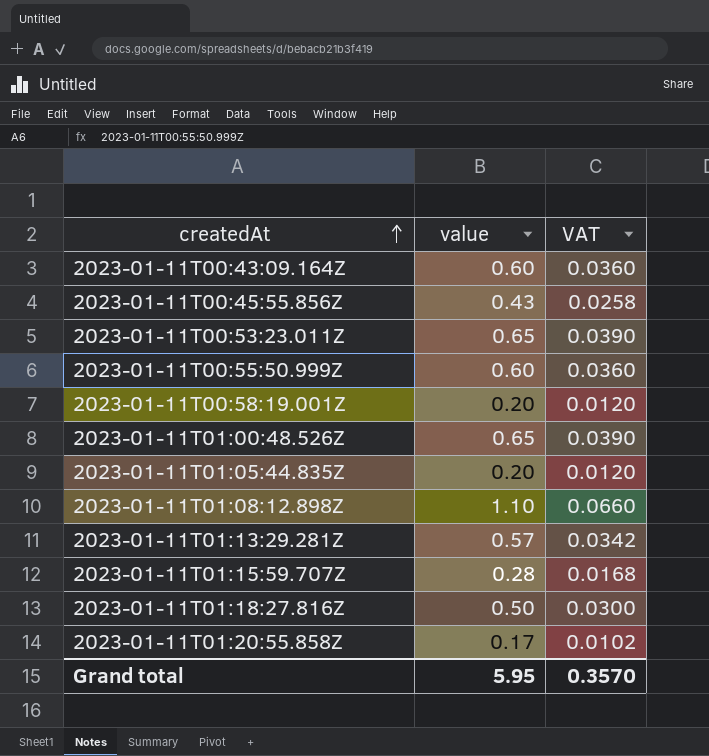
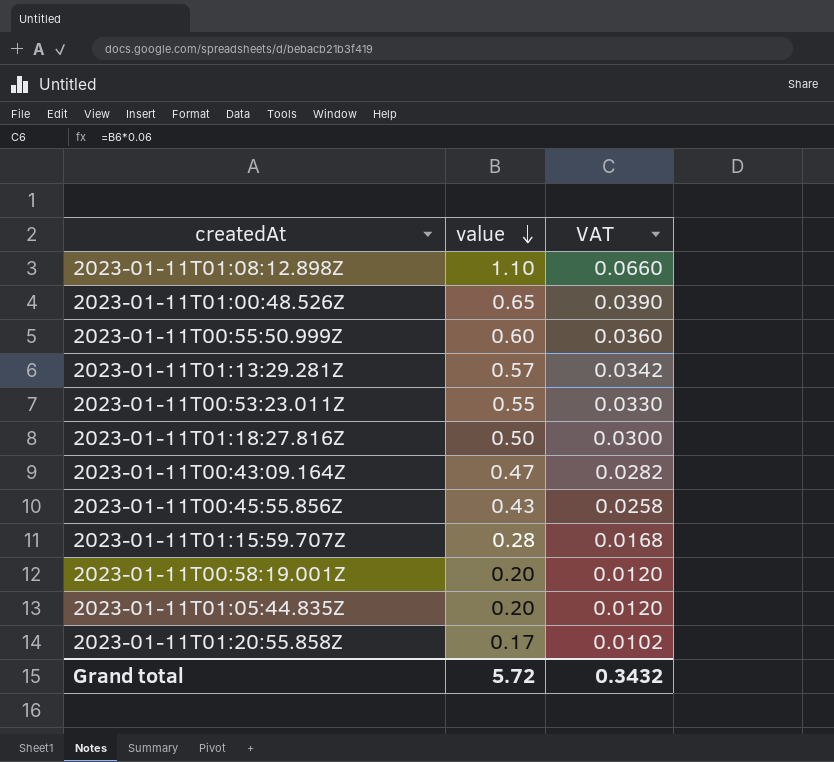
row order: createdAt ascending -> value descending
2023-01-11T00:53:23.011Z | value: 0.65 -> 0.55
2023-01-11T00:53:23.011Z | VAT: 0.0390 -> 0.0330
2023-01-11T00:43:09.164Z | value: 0.60 -> 0.47
2023-01-11T00:43:09.164Z | VAT: 0.0360 -> 0.0282
Grand total | value: 5.95 -> 5.72
Grand total | VAT: 0.3570 -> 0.3432

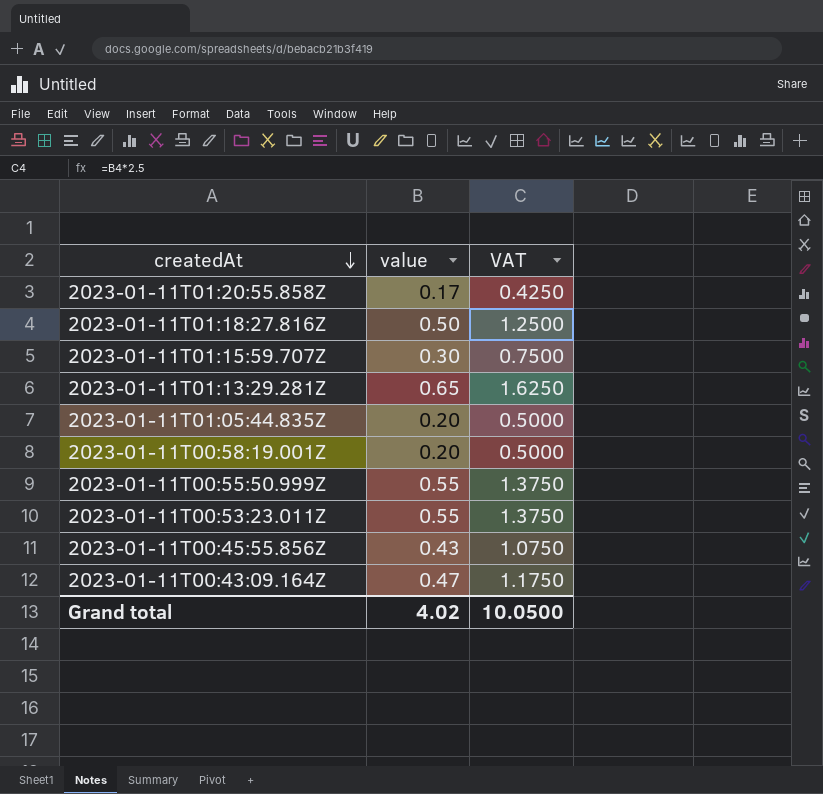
row order: value descending -> createdAt descending
column VAT | formula: [value] * 0.06 -> [value] * 2.5
row 2023-01-11T01:08:12.898Z: 1.10 | 0.0660 -> none
row 2023-01-11T01:00:48.526Z: 0.65 | 0.0390 -> none
2023-01-11T01:15:59.707Z | value: 0.28 -> 0.30
2023-01-11T01:13:29.281Z | value: 0.57 -> 0.65
2023-01-11T00:55:50.999Z | value: 0.60 -> 0.55
Grand total | value: 5.72 -> 4.02
Grand total | VAT: 0.3432 -> 10.0500

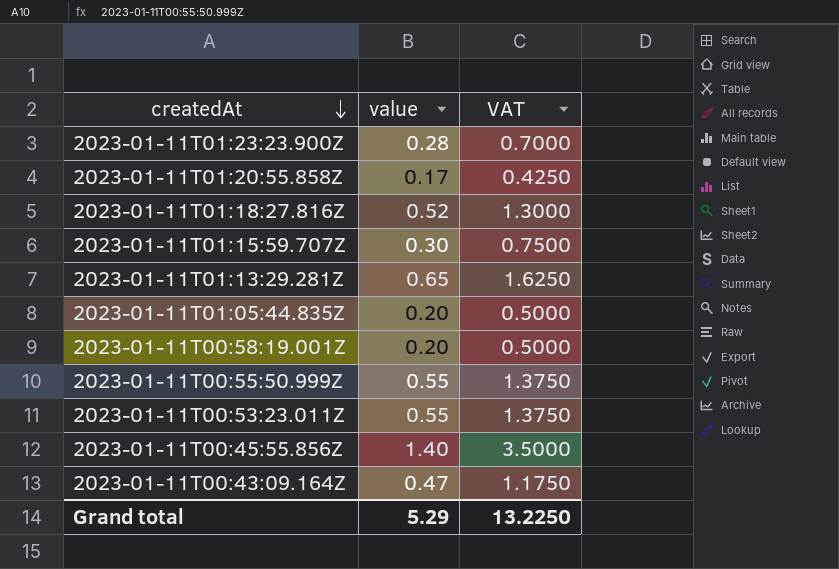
row 2023-01-11T01:23:23.900Z: none -> 0.28 | 0.7000
2023-01-11T01:18:27.816Z | value: 0.50 -> 0.52
2023-01-11T01:18:27.816Z | VAT: 1.2500 -> 1.3000
2023-01-11T00:45:55.856Z | value: 0.43 -> 1.40
2023-01-11T00:45:55.856Z | VAT: 1.0750 -> 3.5000
Grand total | value: 4.02 -> 5.29
Grand total | VAT: 10.0500 -> 13.2250

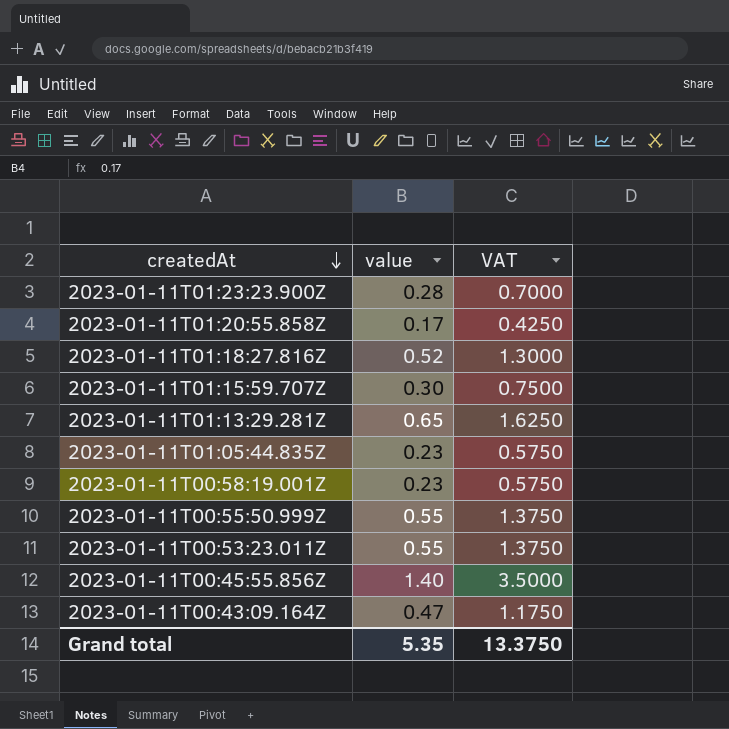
2023-01-11T01:05:44.835Z | value: 0.20 -> 0.23
2023-01-11T01:05:44.835Z | VAT: 0.5000 -> 0.5750
2023-01-11T00:58:19.001Z | value: 0.20 -> 0.23
2023-01-11T00:58:19.001Z | VAT: 0.5000 -> 0.5750
Grand total | value: 5.29 -> 5.35
Grand total | VAT: 13.2250 -> 13.3750

